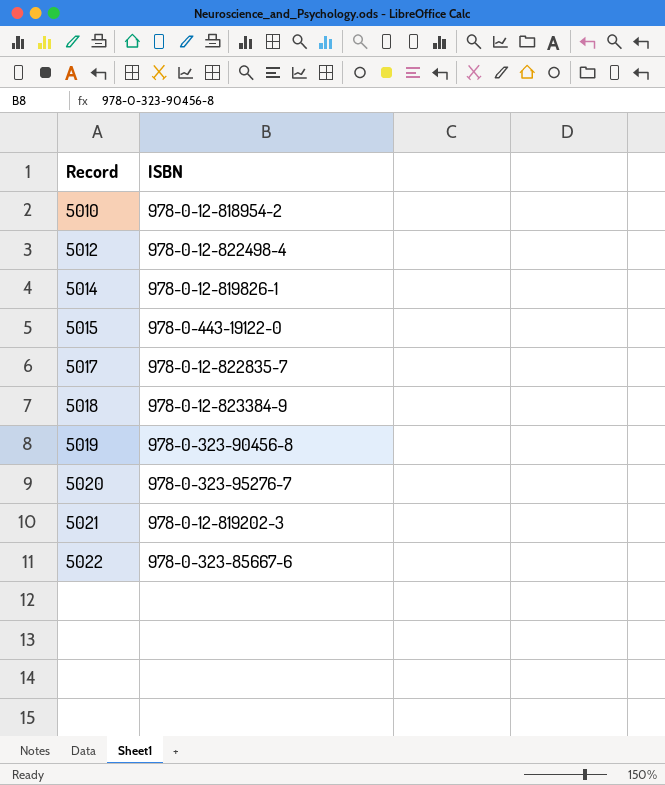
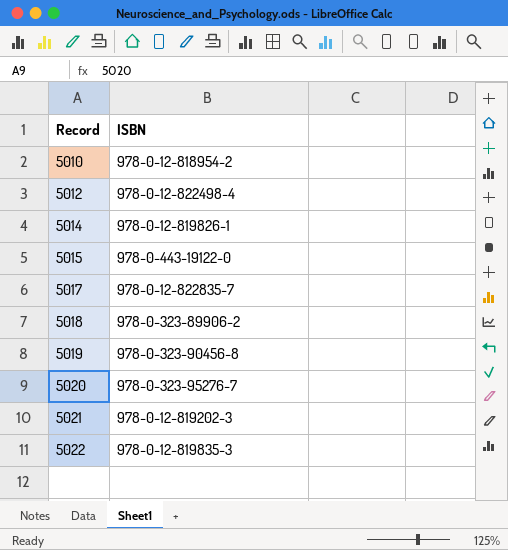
5018 | ISBN: 978-0-12-823384-9 -> 978-0-323-89906-2
5022 | ISBN: 978-0-323-85667-6 -> 978-0-12-819835-3

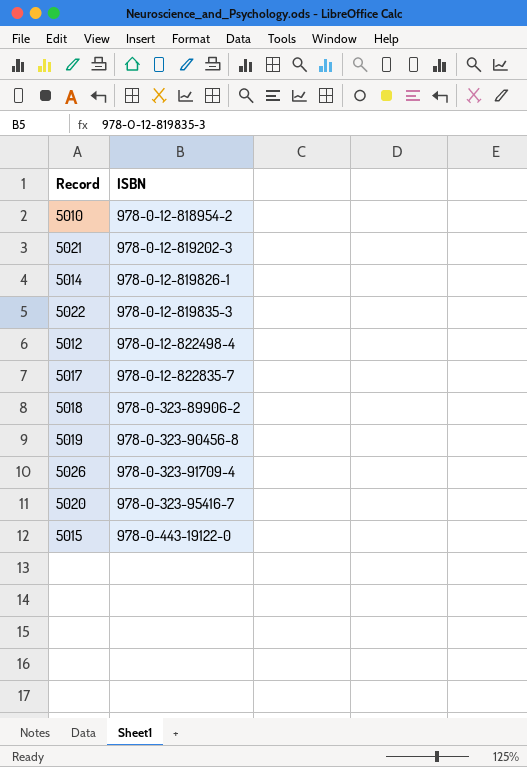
row order: Record ascending -> ISBN ascending
row 5026: none -> 978-0-323-91709-4
5020 | ISBN: 978-0-323-95276-7 -> 978-0-323-95416-7

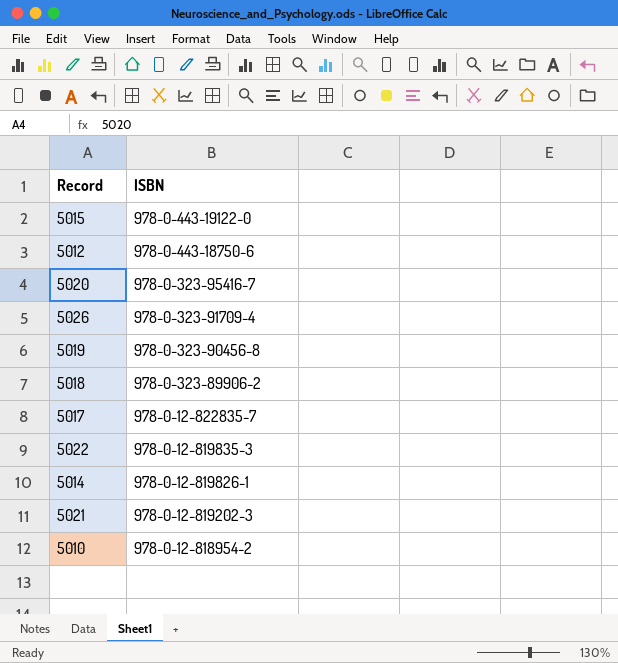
row order: ISBN ascending -> ISBN descending
5012 | ISBN: 978-0-12-822498-4 -> 978-0-443-18750-6

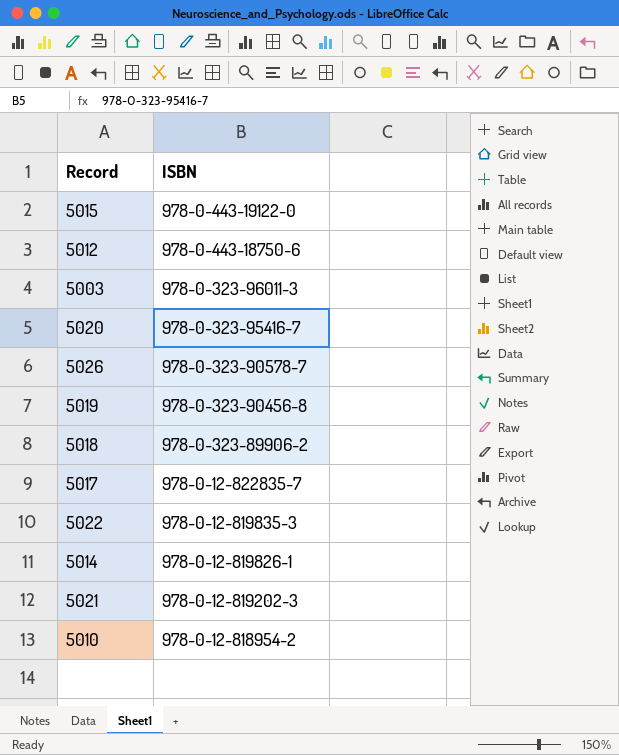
row 5003: none -> 978-0-323-96011-3
5026 | ISBN: 978-0-323-91709-4 -> 978-0-323-90578-7

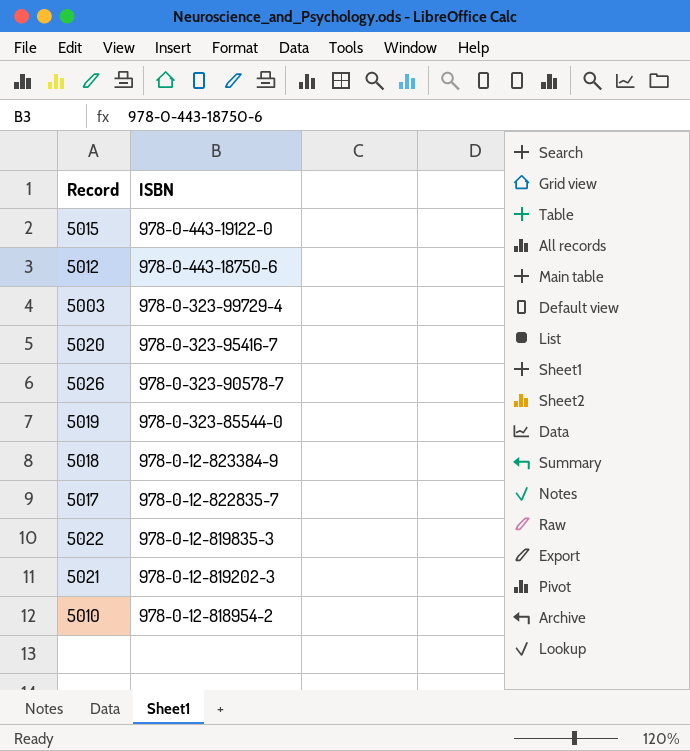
row 5014: 978-0-12-819826-1 -> none
5003 | ISBN: 978-0-323-96011-3 -> 978-0-323-99729-4
5019 | ISBN: 978-0-323-90456-8 -> 978-0-323-85544-0
5018 | ISBN: 978-0-323-89906-2 -> 978-0-12-823384-9

